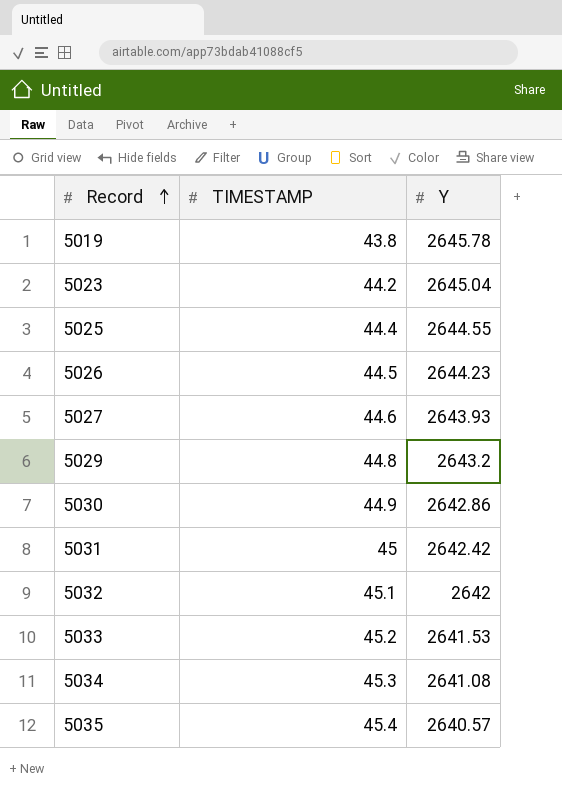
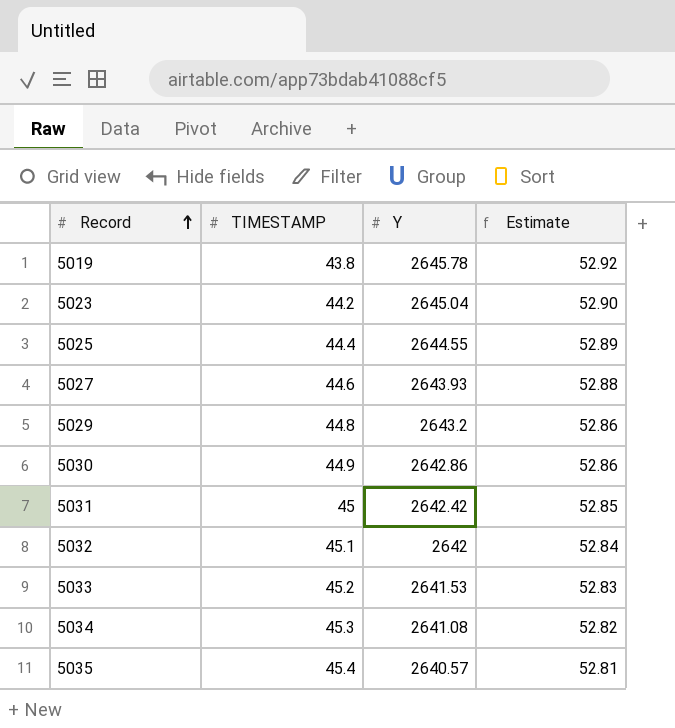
column Estimate | formula: none -> [Y] * 0.02
row 5026: 44.5 | 2644.23 -> none

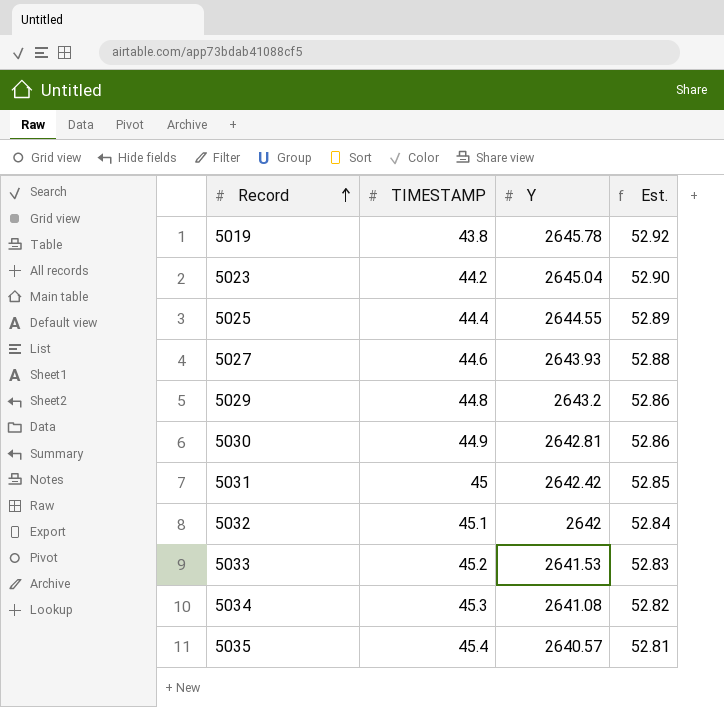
column name: Estimate -> Est.
5030 | Y: 2642.86 -> 2642.81

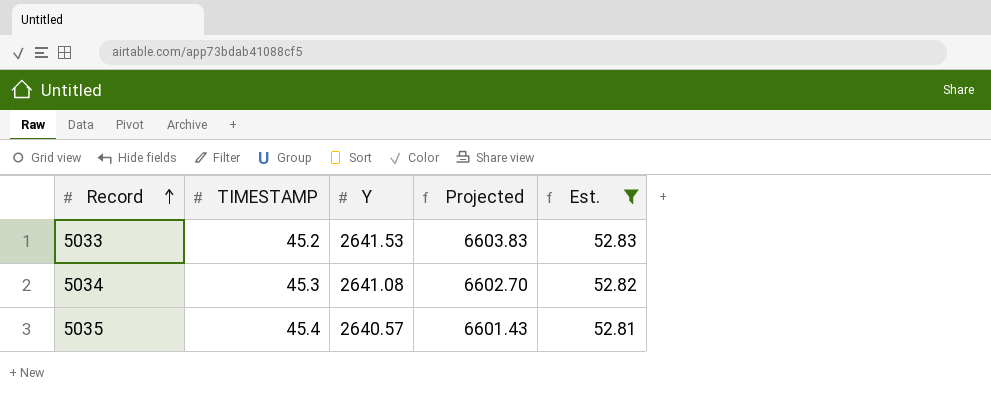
filter: none -> Est. <= 52.83
column Projected | formula: none -> [Y] * 2.5

